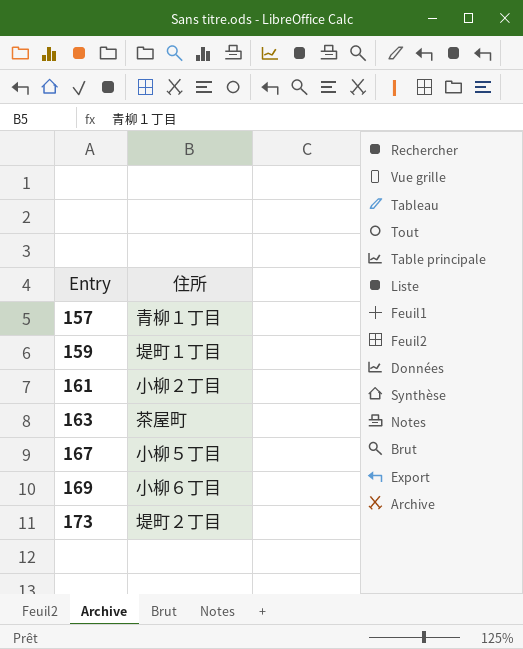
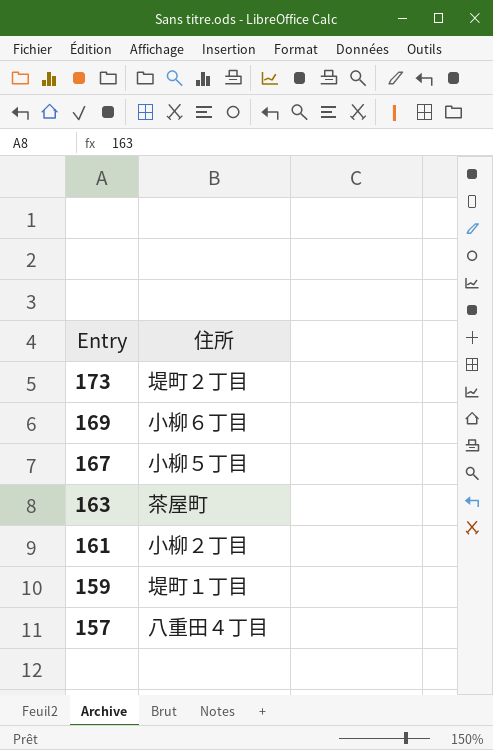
row order: Entry ascending -> Entry descending
157 | 住所: 青柳１丁目 -> 八重田４丁目

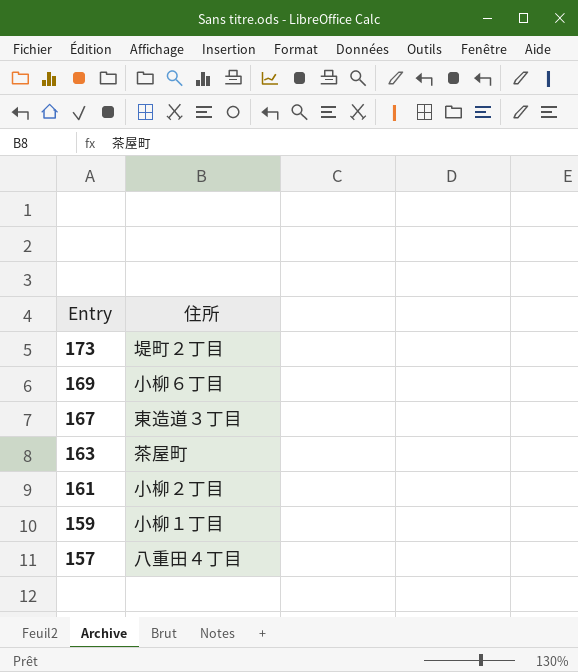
167 | 住所: 小柳５丁目 -> 東造道３丁目
159 | 住所: 堤町１丁目 -> 小柳１丁目

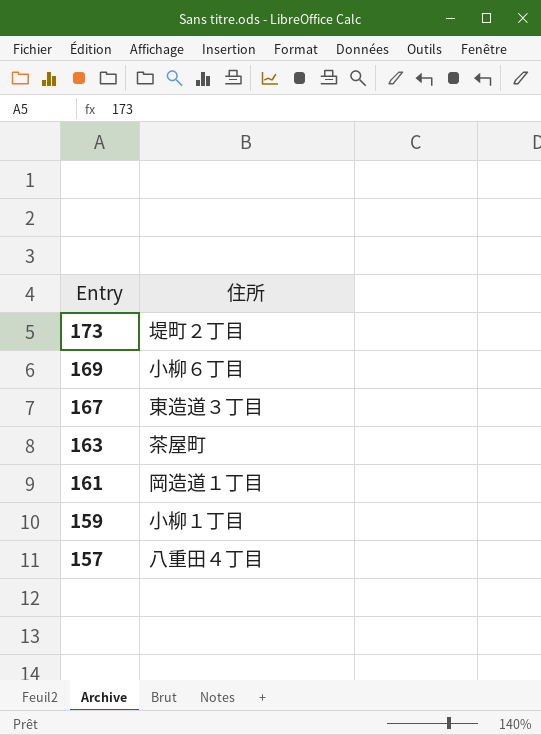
161 | 住所: 小柳２丁目 -> 岡造道１丁目

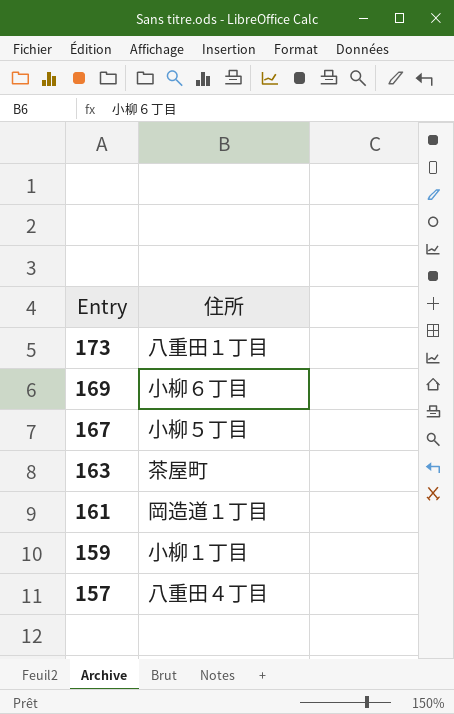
173 | 住所: 堤町２丁目 -> 八重田１丁目
167 | 住所: 東造道３丁目 -> 小柳５丁目

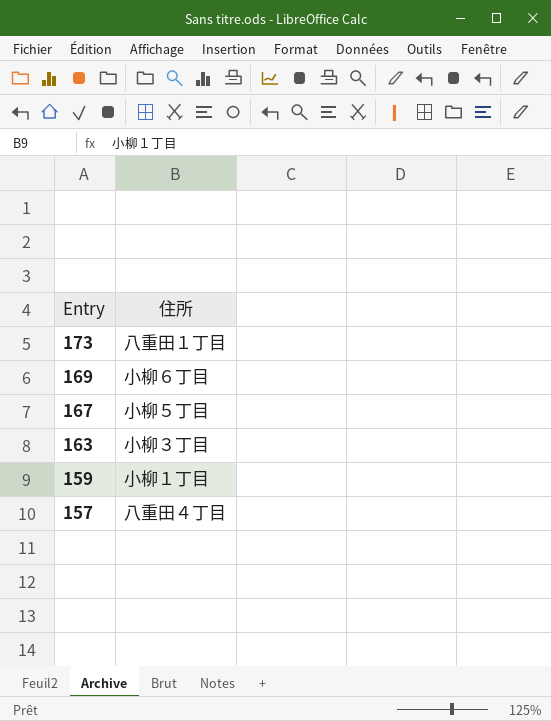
row 161: 岡造道１丁目 -> none
163 | 住所: 茶屋町 -> 小柳３丁目

